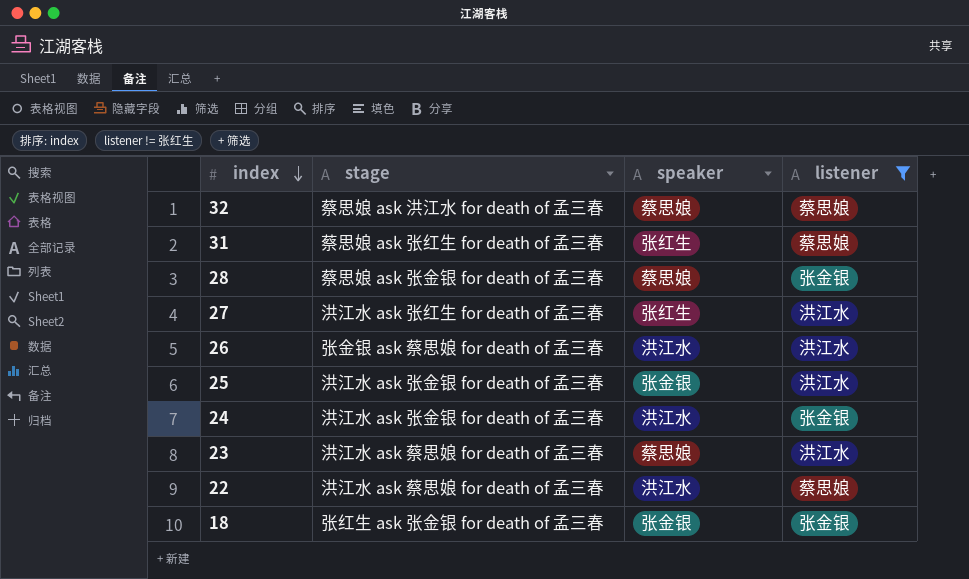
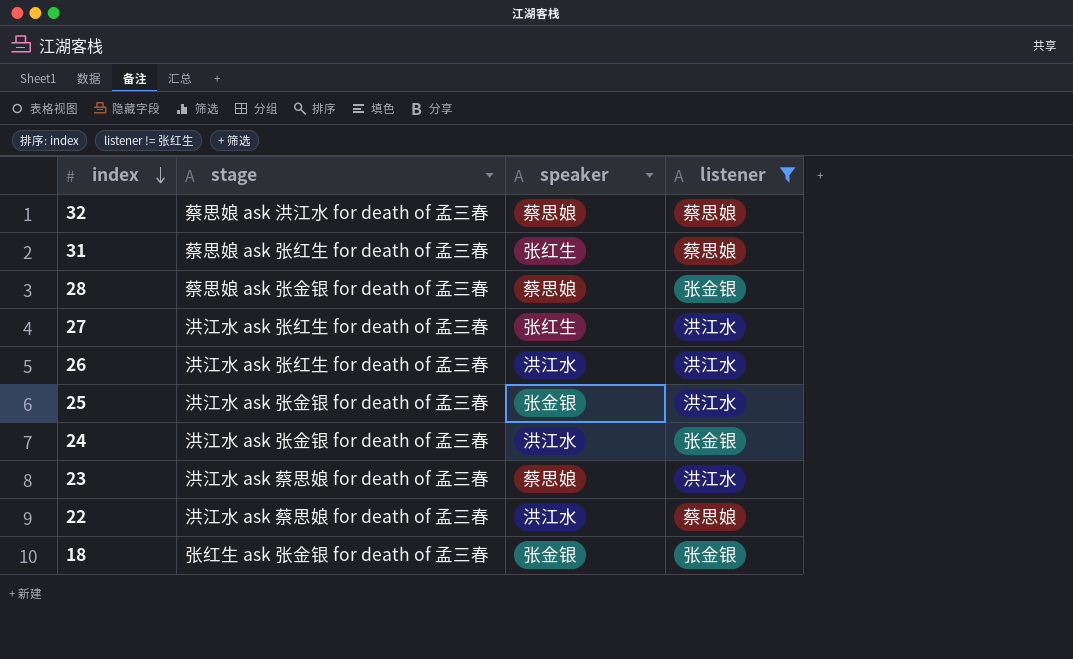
26 | stage: 张金银 ask 蔡思娘 for death of 孟三春 -> 洪江水 ask 张红生 for death of 孟三春

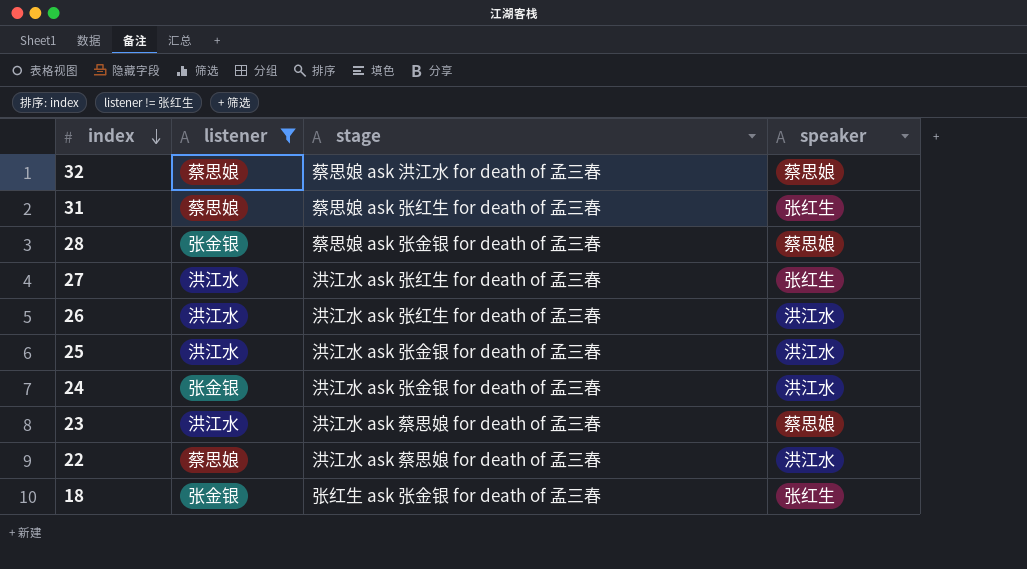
column listener | position: 4 -> 2
25 | speaker: 张金银 -> 洪江水
18 | speaker: 张金银 -> 张红生

